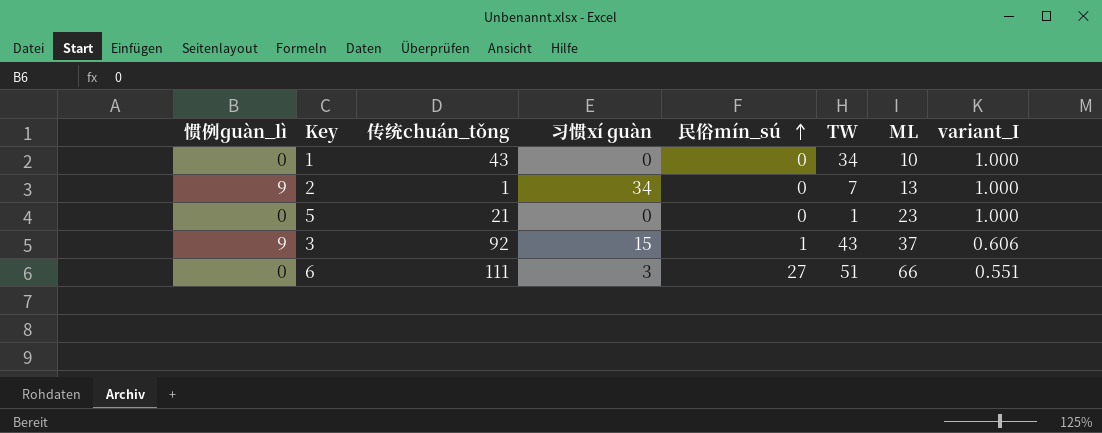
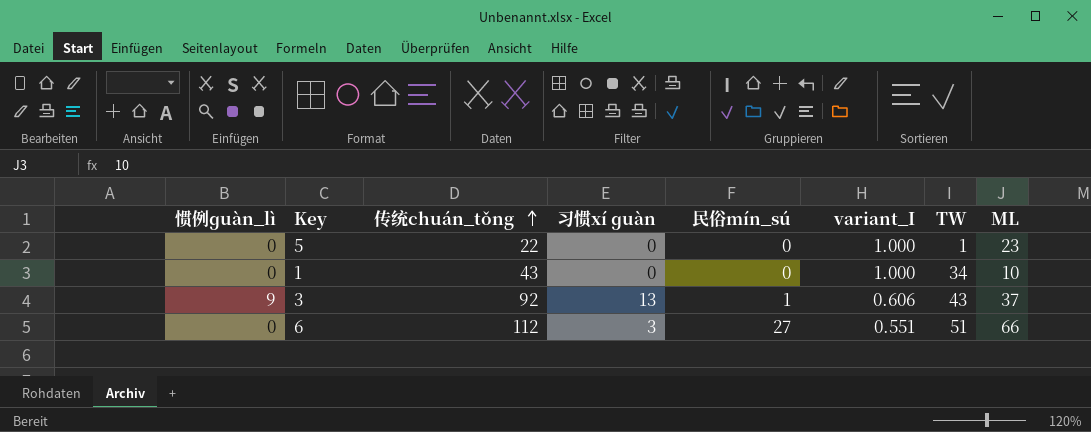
row order: 民俗mín_sú ascending -> 传统chuán_tǒng ascending
column variant_I | position: 8 -> 6
row 2: 9 | 1 | 34 | 0 | 7 | 13 | 1.000 -> none
5 | 传统chuán_tǒng: 21 -> 22
3 | 习惯xí ɡuàn: 15 -> 13
6 | 传统chuán_tǒng: 111 -> 112

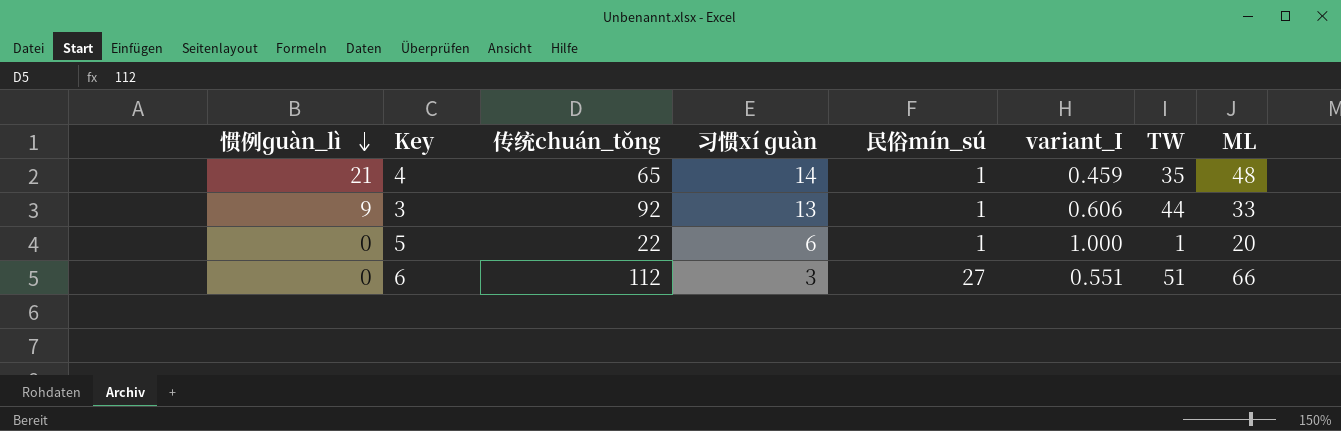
row order: 传统chuán_tǒng ascending -> 惯例ɡuàn_lì descending
row 1: 0 | 43 | 0 | 0 | 1.000 | 34 | 10 -> none
row 4: none -> 21 | 65 | 14 | 1 | 0.459 | 35 | 48
3 | TW: 43 -> 44
3 | ML: 37 -> 33
5 | 习惯xí ɡuàn: 0 -> 6
5 | 民俗mín_sú: 0 -> 1
5 | ML: 23 -> 20

